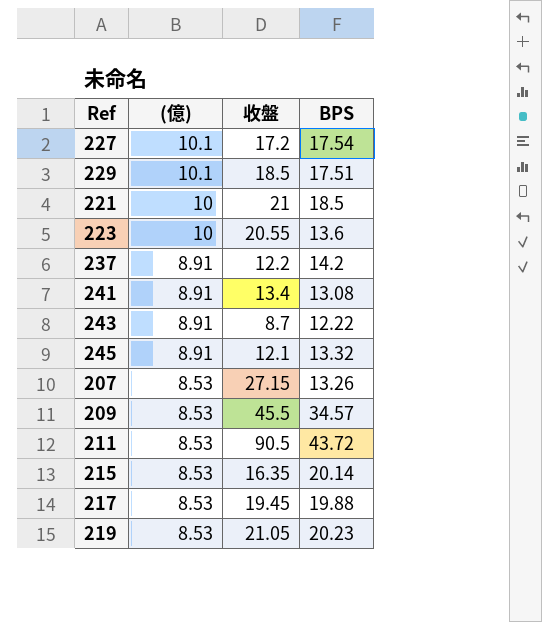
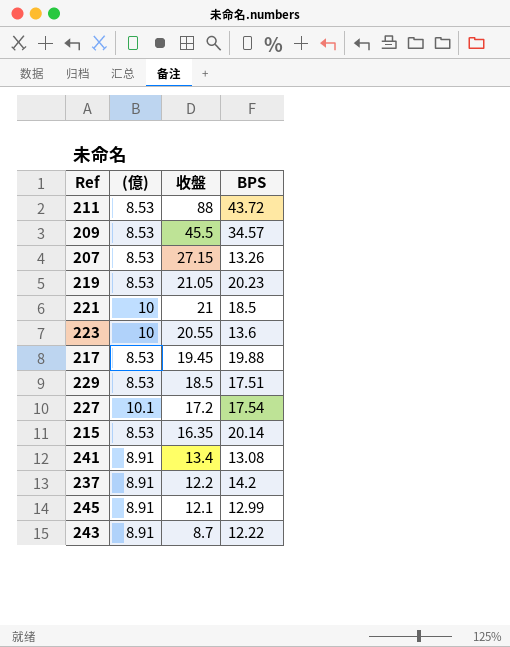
row order: (億) descending -> 收盤 descending
211 | 收盤: 90.5 -> 88
229 | (億): 10.1 -> 8.53
245 | BPS: 13.32 -> 12.99

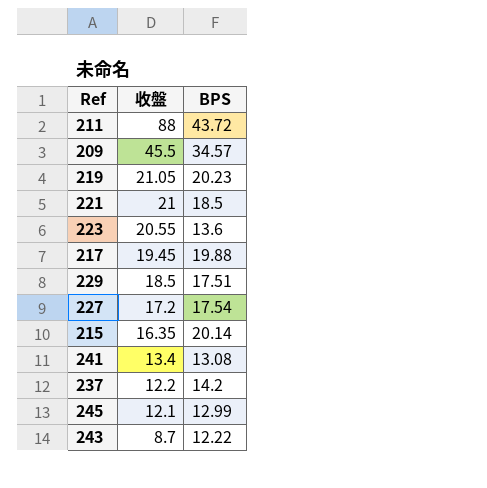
column (億) | position: 2 -> none
row 207: 8.53 | 27.15 | 13.26 -> none

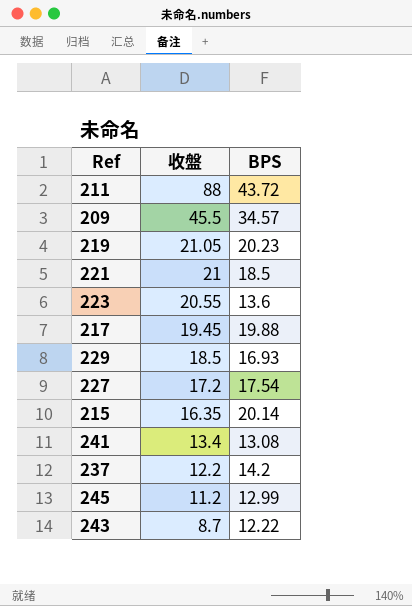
229 | BPS: 17.51 -> 16.93
245 | 收盤: 12.1 -> 11.2

